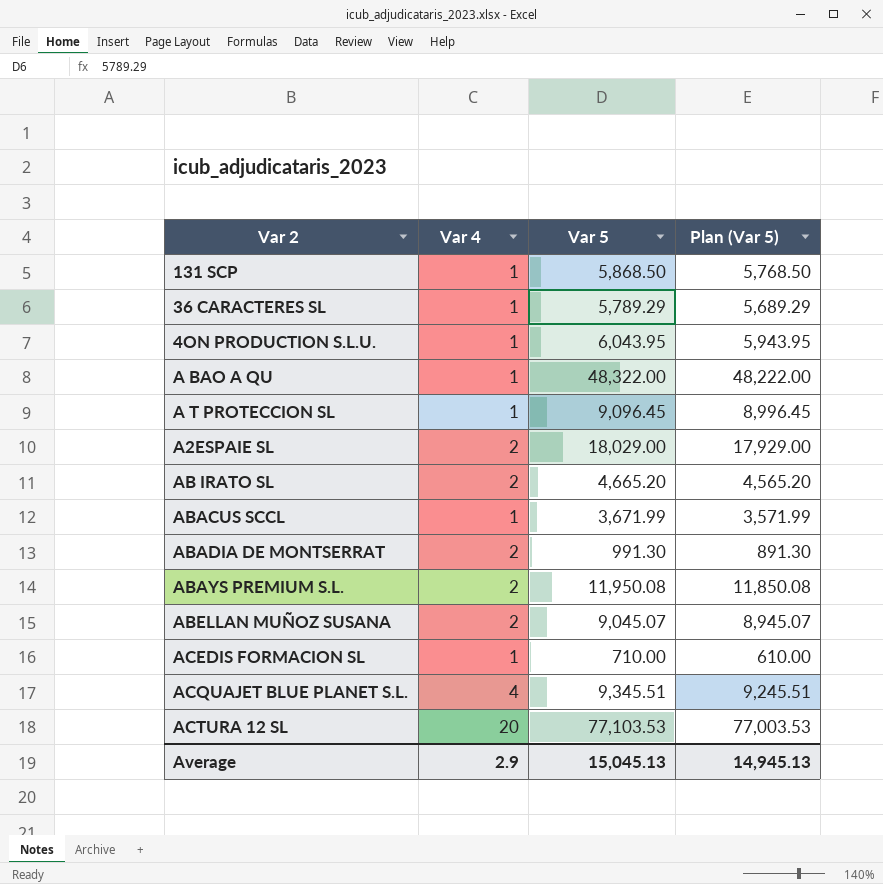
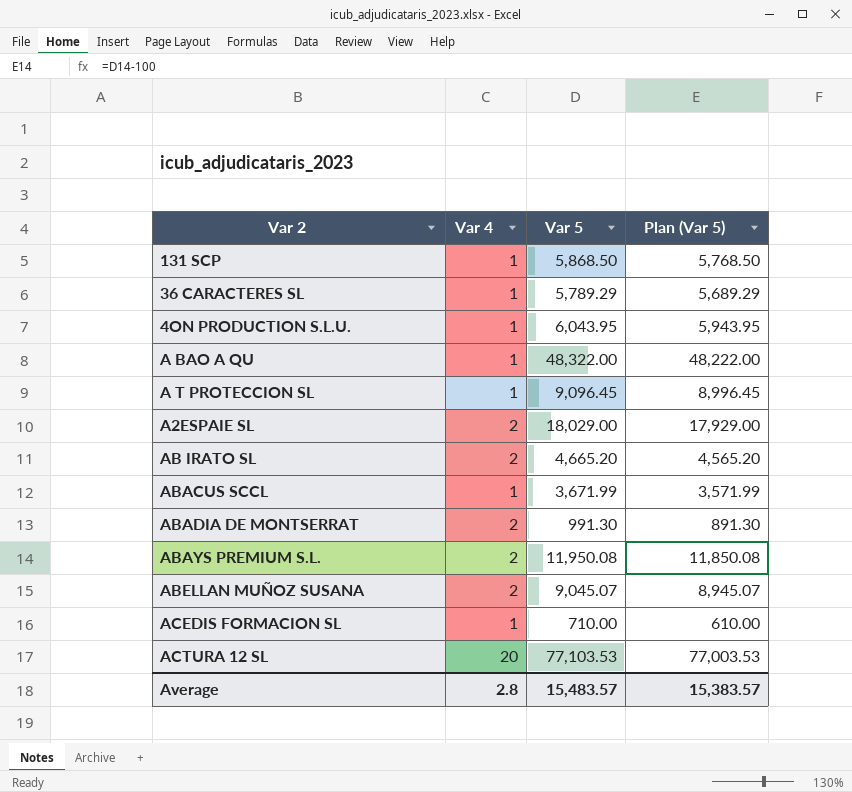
row ACQUAJET BLUE PLANET S.L.: 4 | 9,345.51 | 9,245.51 -> none
Average | Var 4: 2.9 -> 2.8
Average | Var 5: 15,045.13 -> 15,483.57
Average | Plan (Var 5): 14,945.13 -> 15,383.57

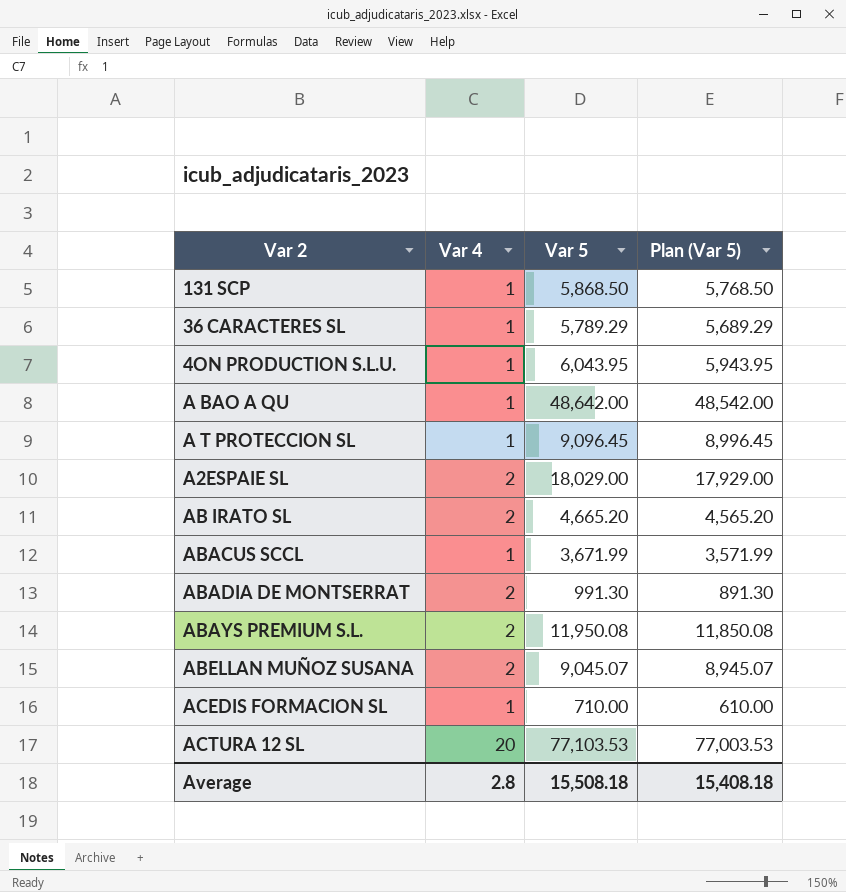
A BAO A QU | Var 5: 48,322.00 -> 48,642.00
A BAO A QU | Plan (Var 5): 48,222.00 -> 48,542.00
Average | Var 5: 15,483.57 -> 15,508.18
Average | Plan (Var 5): 15,383.57 -> 15,408.18

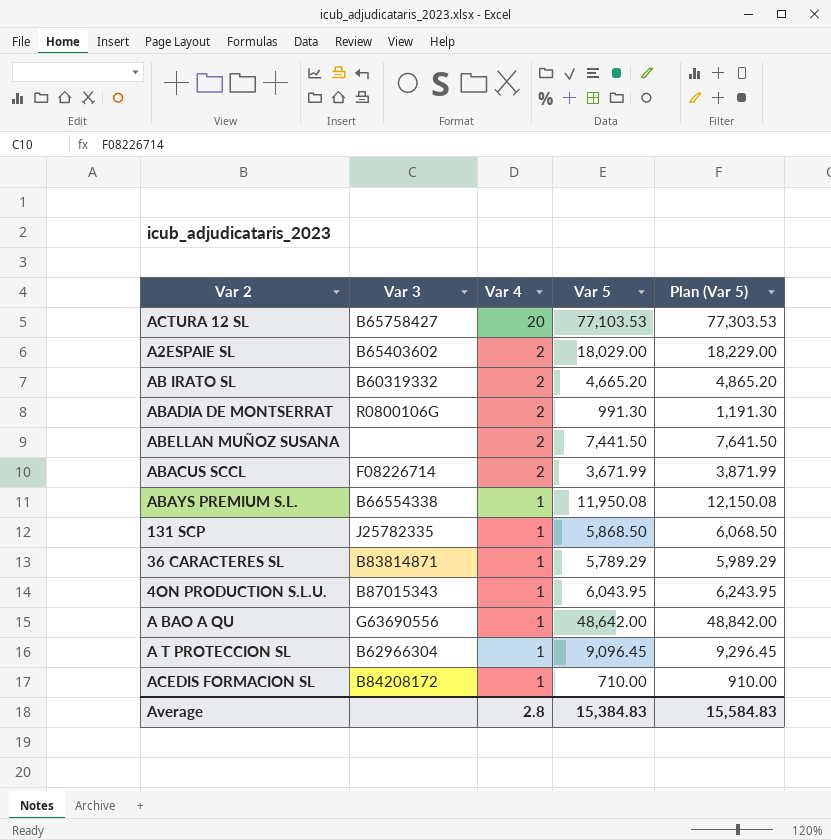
row order: none -> Var 4 descending
column Var 3 | position: none -> 2
column Plan (Var 5) | formula: [Var 5] - 100 -> [Var 5] + 200
ABELLAN MUÑOZ SUSANA | Var 5: 9,045.07 -> 7,441.50
ABACUS SCCL | Var 4: 1 -> 2
ABAYS PREMIUM S.L. | Var 4: 2 -> 1
Average | Var 5: 15,508.18 -> 15,384.83
Average | Plan (Var 5): 15,408.18 -> 15,584.83

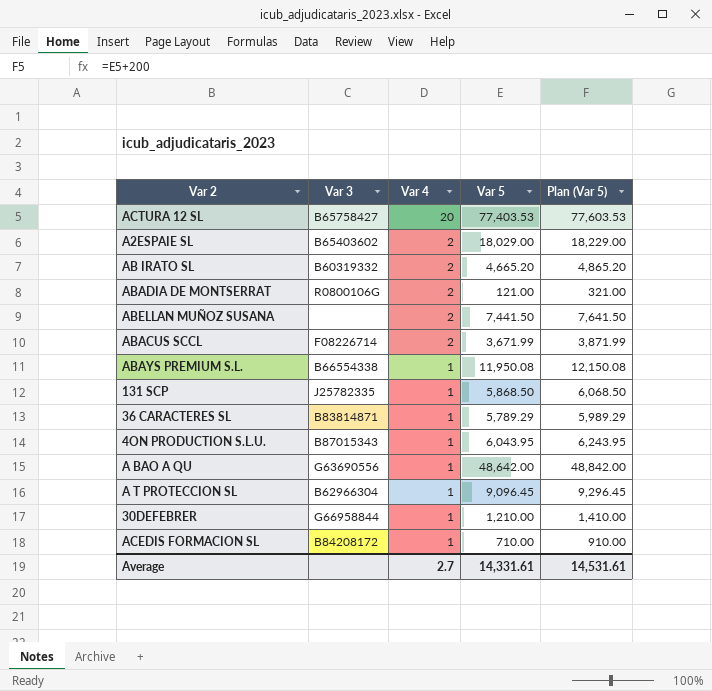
ACTURA 12 SL | Var 5: 77,103.53 -> 77,403.53
ACTURA 12 SL | Plan (Var 5): 77,303.53 -> 77,603.53
ABADIA DE MONTSERRAT | Var 5: 991.30 -> 121.00
ABADIA DE MONTSERRAT | Plan (Var 5): 1,191.30 -> 321.00
row 30DEFEBRER: none -> G66958844 | 1 | 1,210.00 | 1,410.00
Average | Var 4: 2.8 -> 2.7
Average | Var 5: 15,384.83 -> 14,331.61
Average | Plan (Var 5): 15,584.83 -> 14,531.61

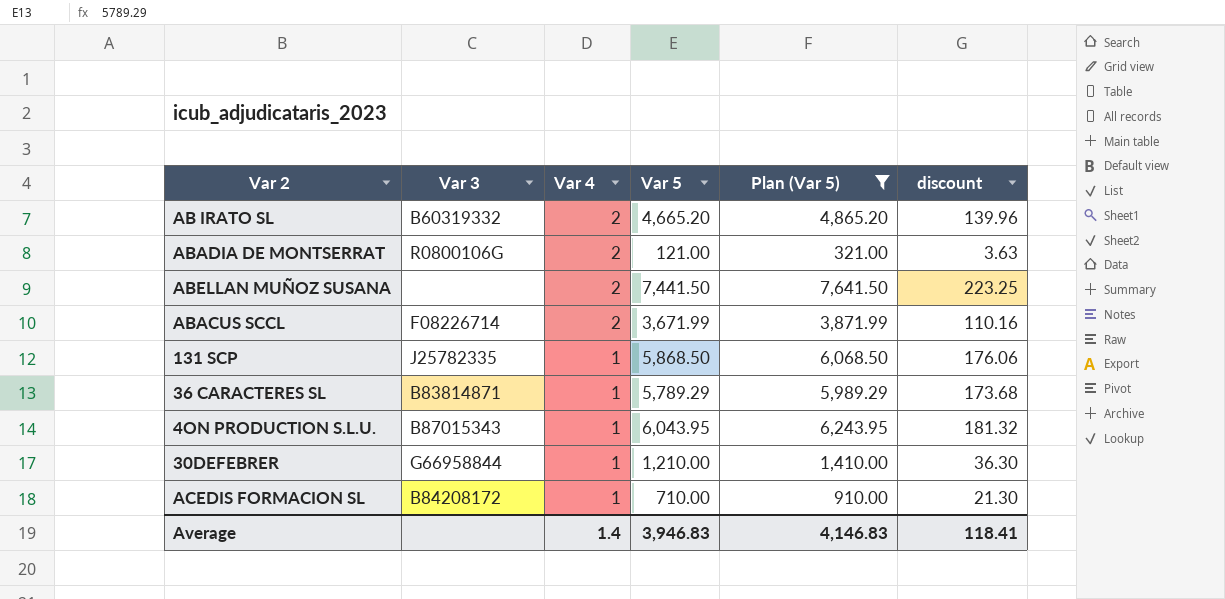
filter: none -> Plan (Var 5) <= 7,641.50
column discount | formula: none -> [Var 5] * 0.03
Average | Var 4: 2.7 -> 1.4
Average | Var 5: 14,331.61 -> 3,946.83
Average | Plan (Var 5): 14,531.61 -> 4,146.83

